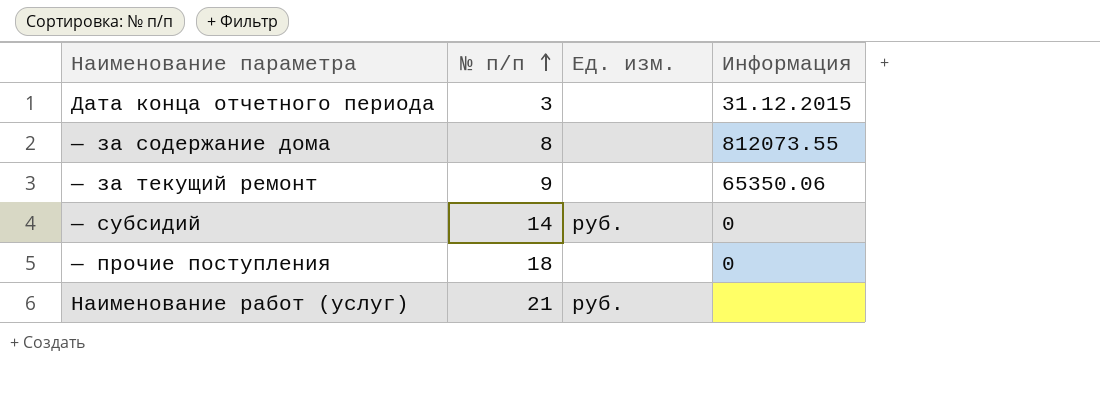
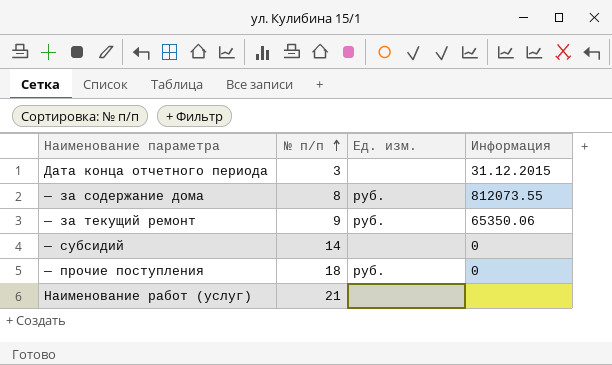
— за содержание дома | Ед. изм.: none -> руб.
— за текущий ремонт | Ед. изм.: none -> руб.
— субсидий | Ед. изм.: руб. -> none
— прочие поступления | Ед. изм.: none -> руб.
Наименование работ (услуг) | Ед. изм.: руб. -> none

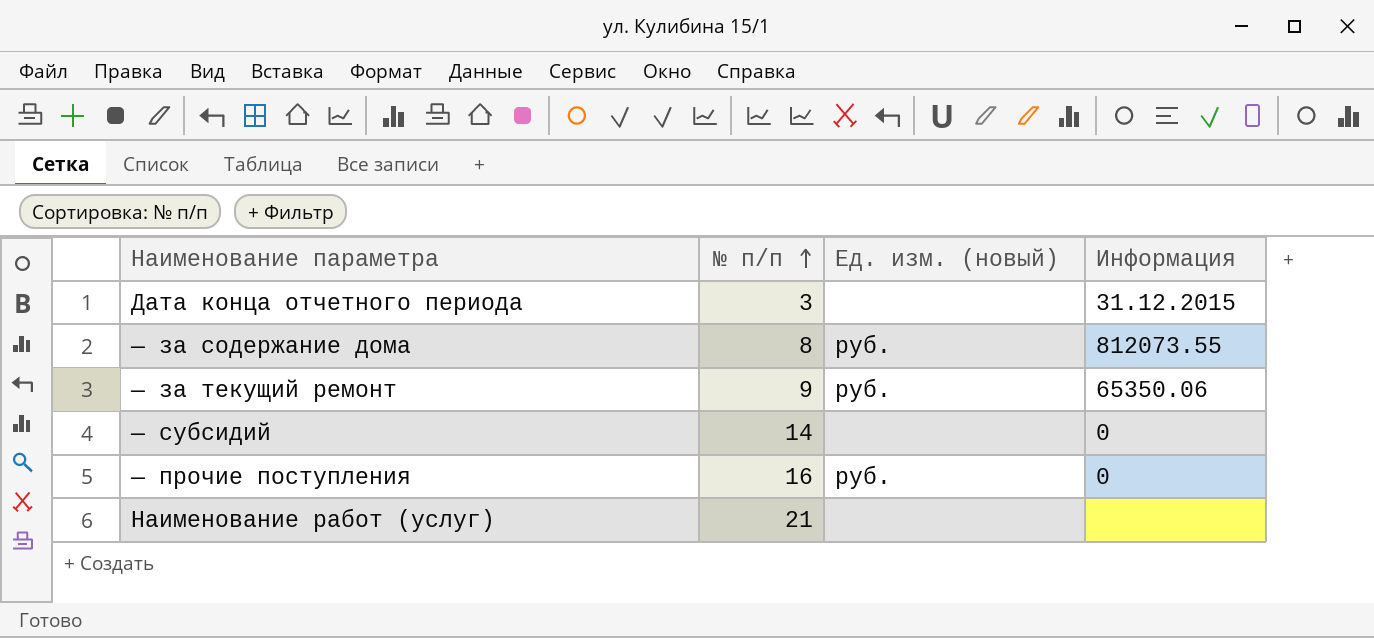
column name: Ед. изм. -> Ед. изм. (новый)
— прочие поступления | № п/п: 18 -> 16

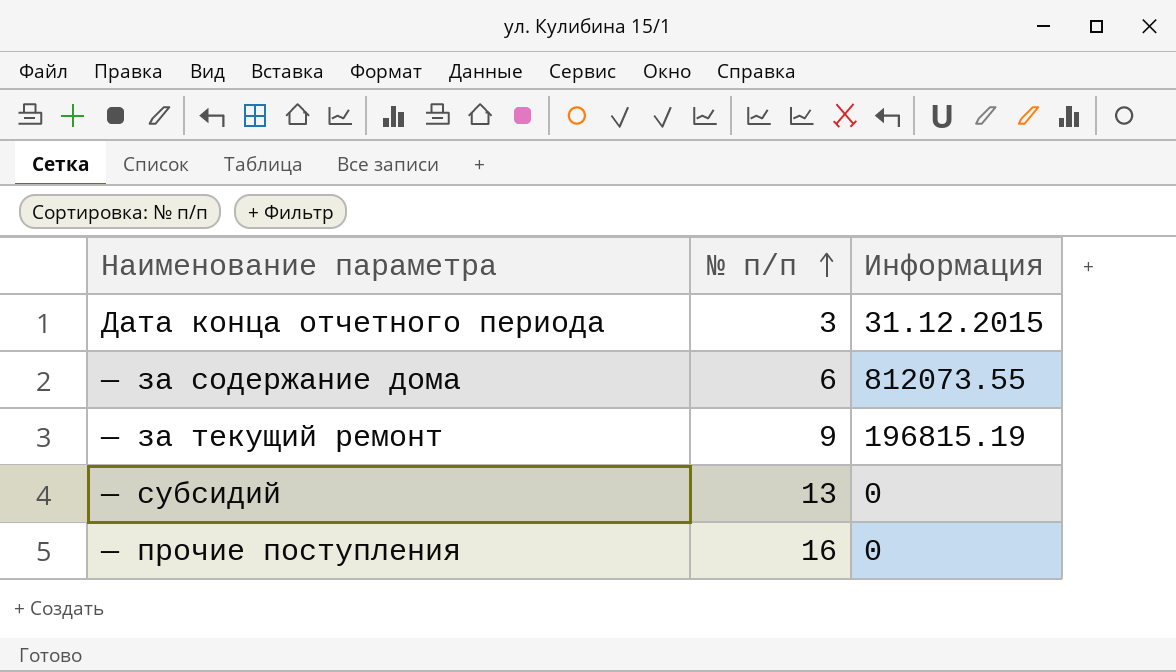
column Ед. изм. (новый) | position: 3 -> none
row Наименование работ (услуг): 21 | none | none -> none
— за содержание дома | № п/п: 8 -> 6
— за текущий ремонт | Информация: 65350.06 -> 196815.19
— субсидий | № п/п: 14 -> 13

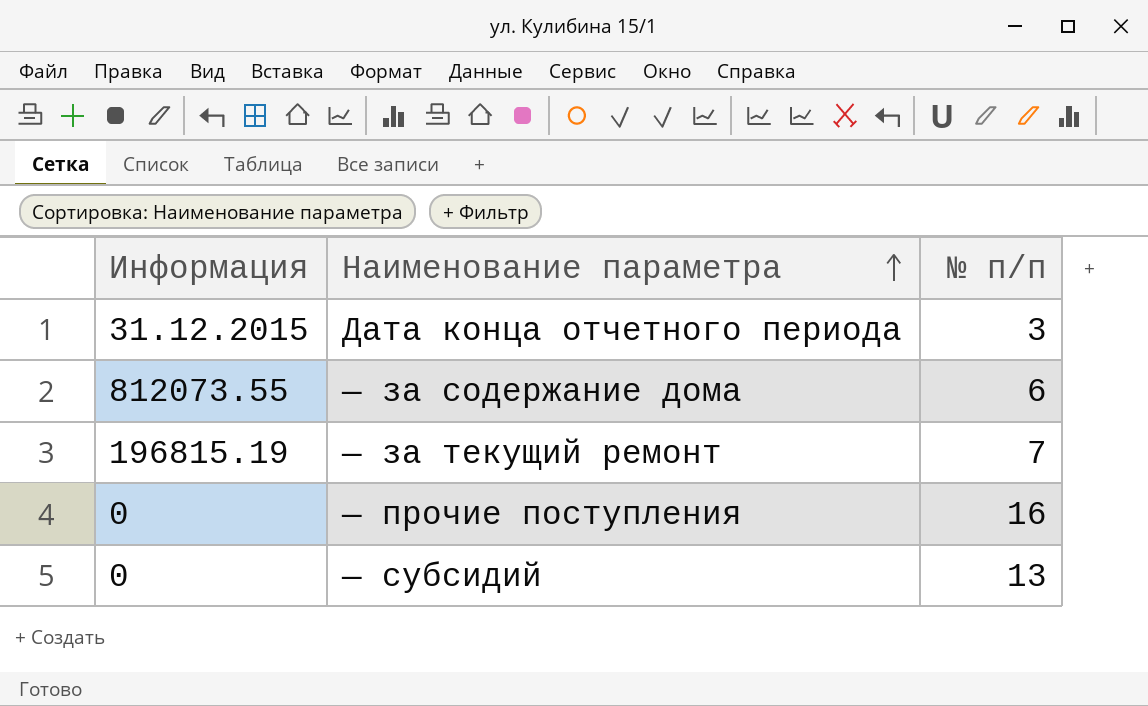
row order: № п/п ascending -> Наименование параметра ascending
column Информация | position: 3 -> 1
— за текущий ремонт | № п/п: 9 -> 7

